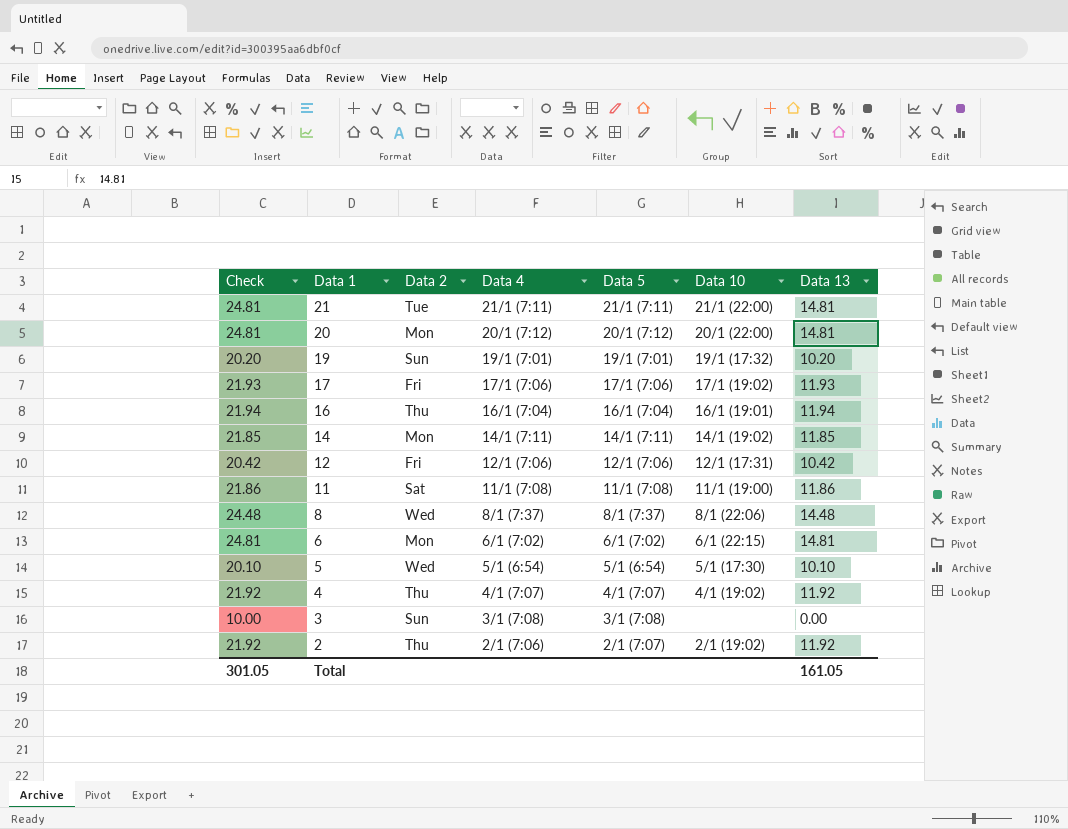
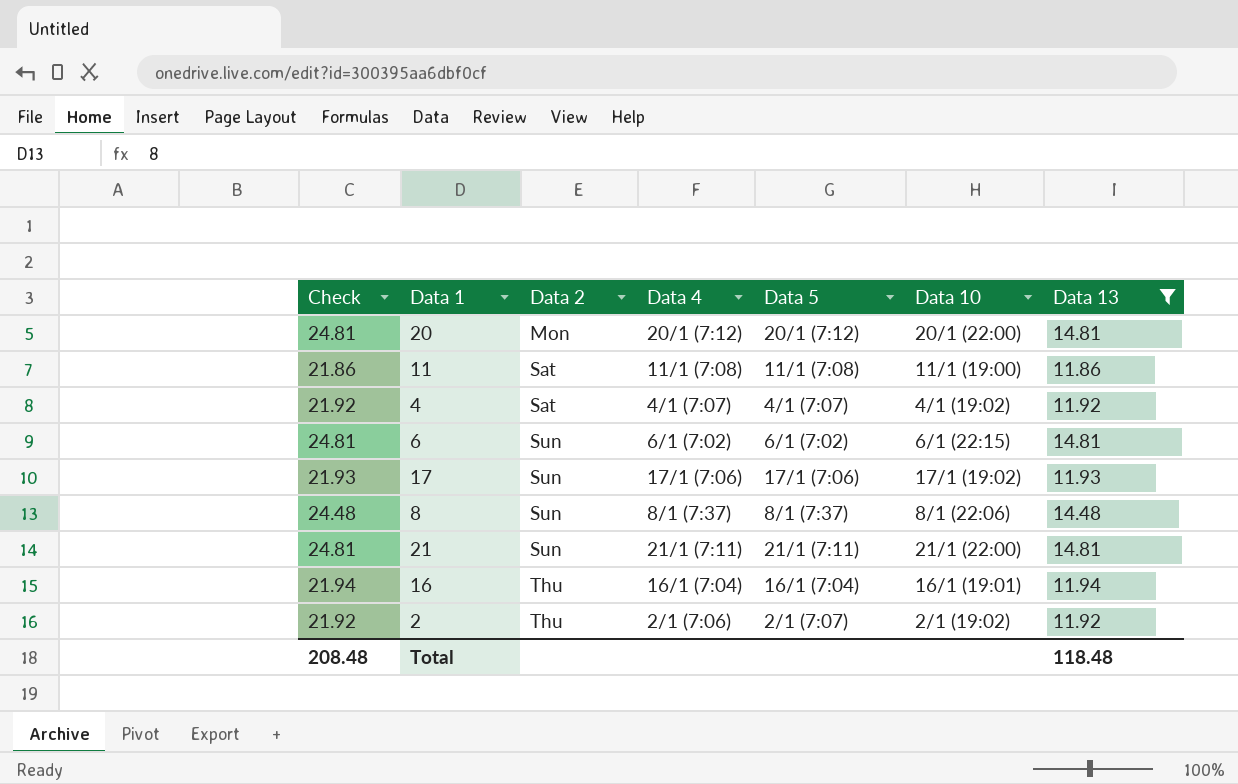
filter: none -> Data 13 >= 11.86
row order: Data 1 descending -> Data 2 ascending
4 | Data 2: Thu -> Sat
6 | Data 2: Mon -> Sun
17 | Data 2: Fri -> Sun
8 | Data 2: Wed -> Sun
21 | Data 2: Tue -> Sun
Total | Check: 301.05 -> 208.48
Total | Data 13: 161.05 -> 118.48

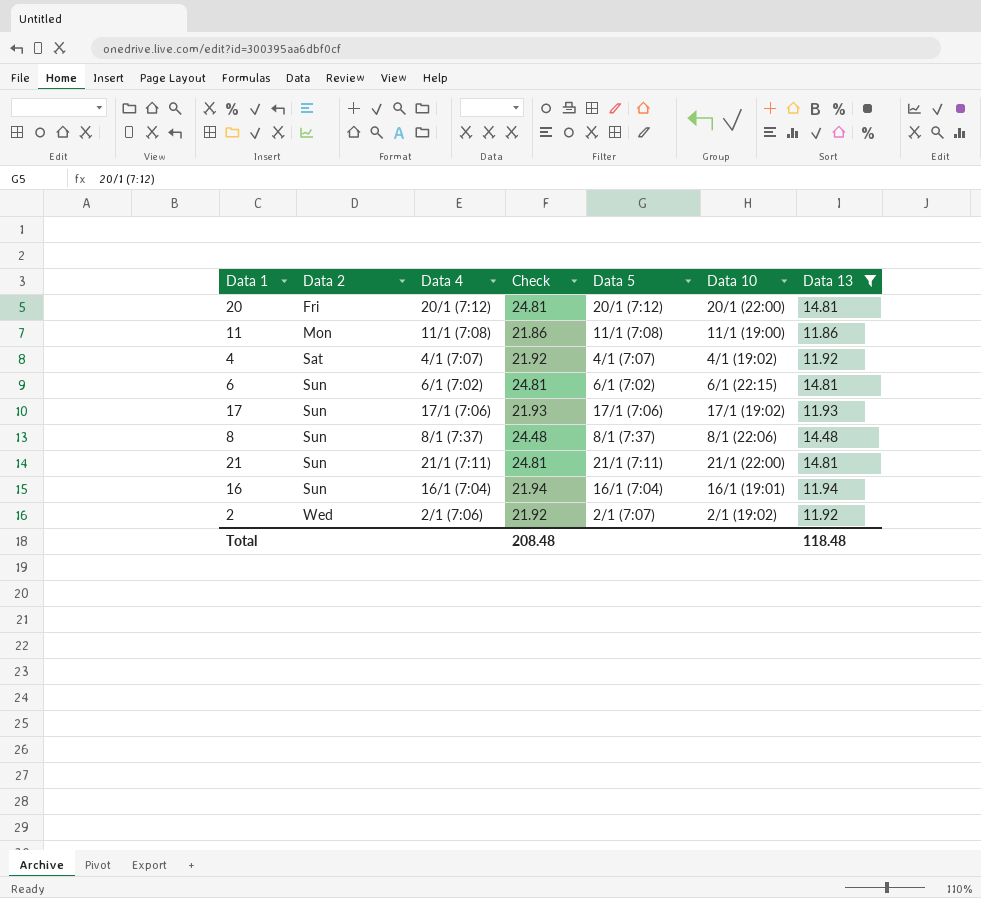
column Check | position: 1 -> 4
20 | Data 2: Mon -> Fri
11 | Data 2: Sat -> Mon
16 | Data 2: Thu -> Sun
2 | Data 2: Thu -> Wed

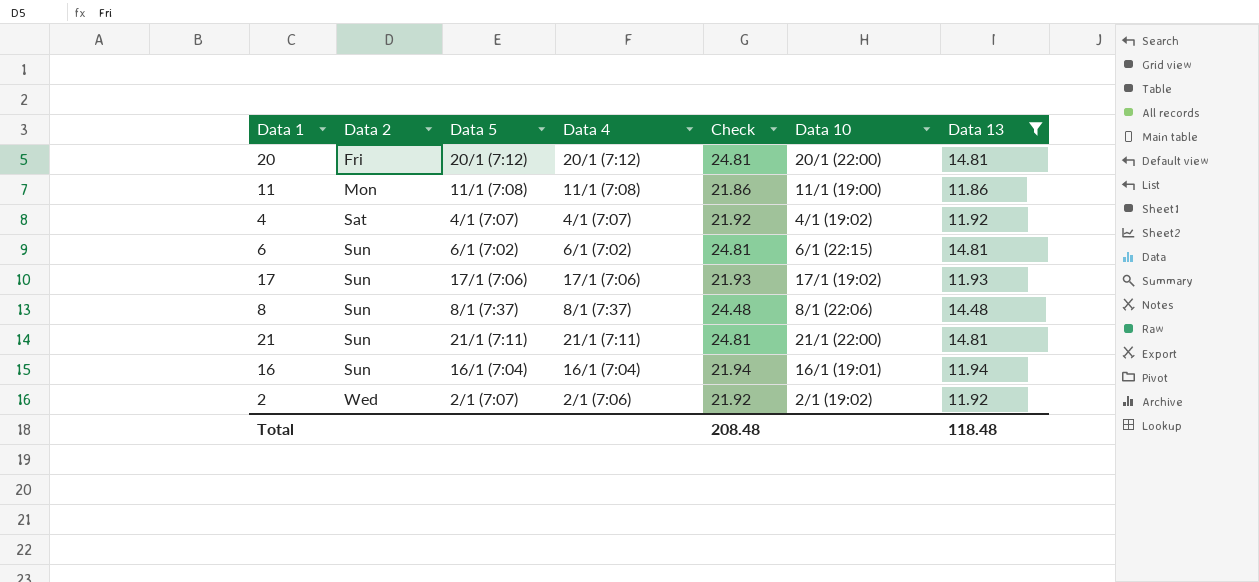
column Data 5 | position: 5 -> 3

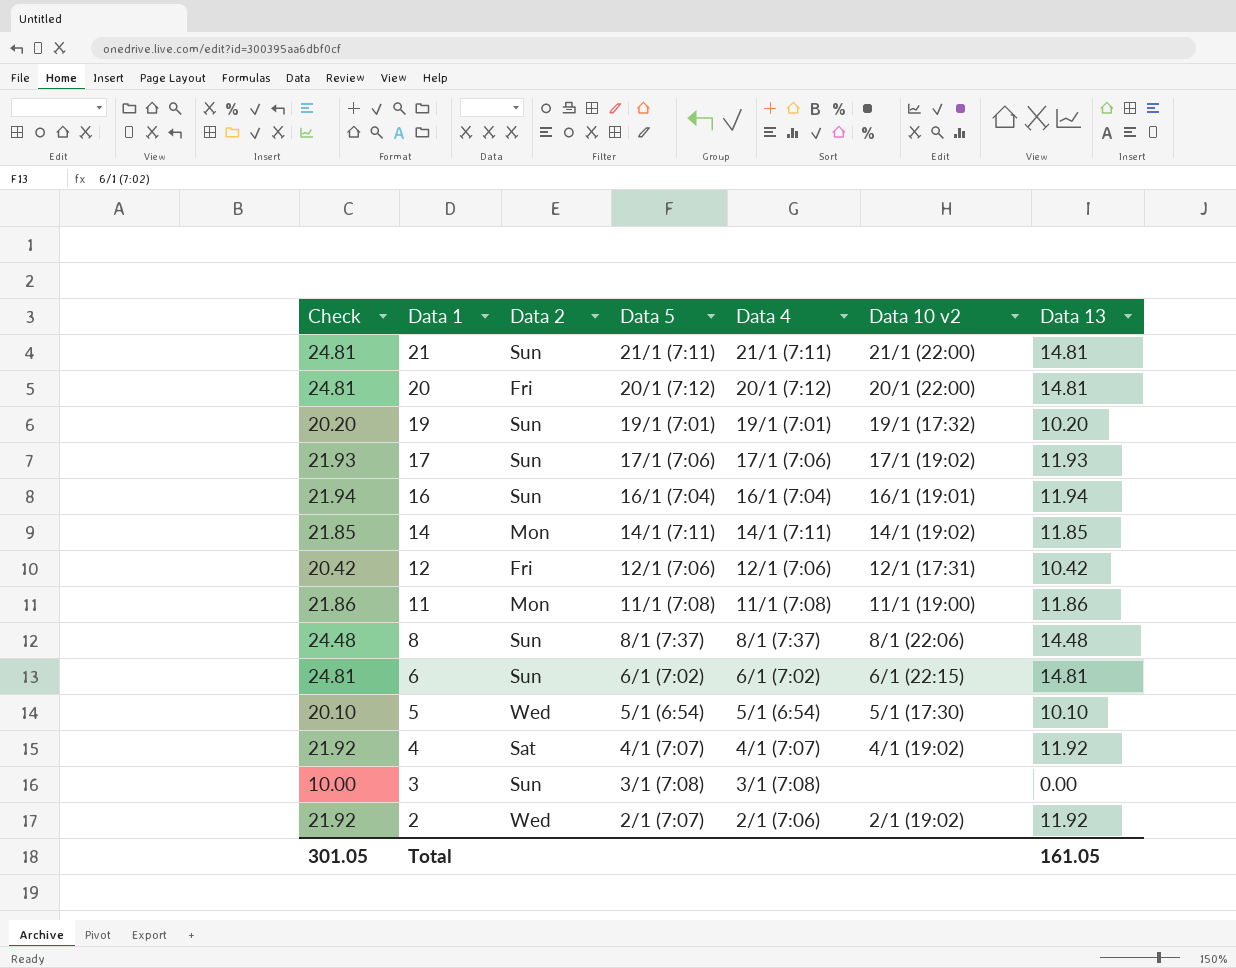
filter: Data 13 >= 11.86 -> none
row order: Data 2 ascending -> Data 1 descending
column Check | position: 5 -> 1
column name: Data 10 -> Data 10 v2
Total | Check: 208.48 -> 301.05
Total | Data 13: 118.48 -> 161.05

